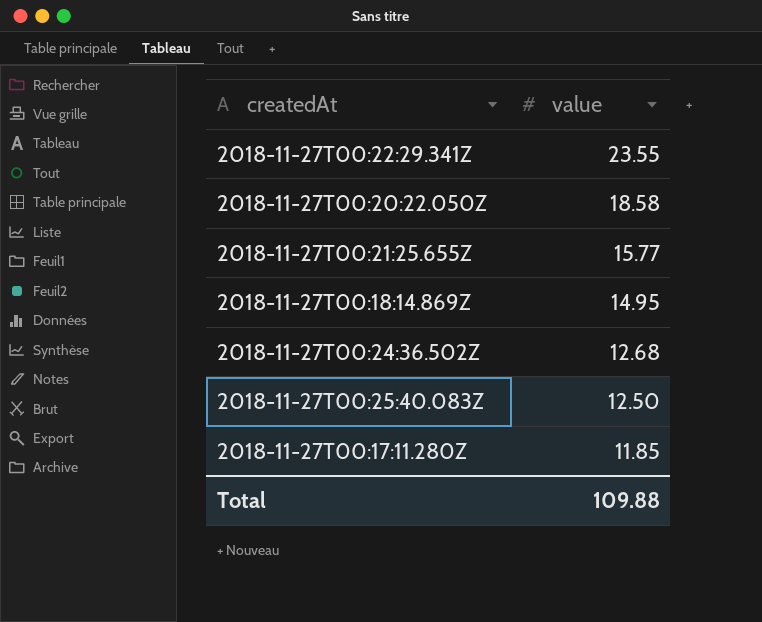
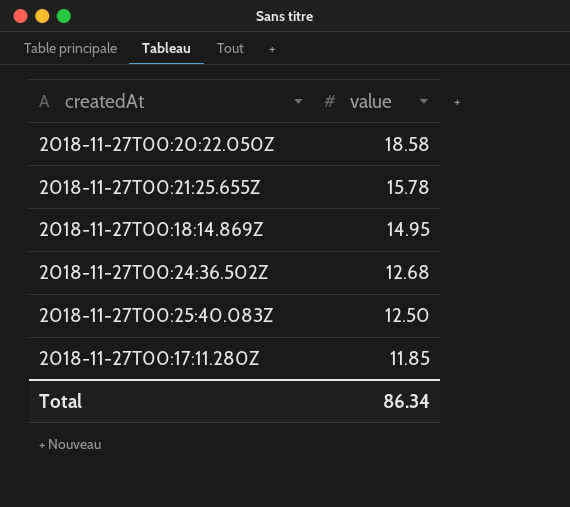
row 2018-11-27T00:22:29.341Z: 23.55 -> none
2018-11-27T00:21:25.655Z | value: 15.77 -> 15.78
Total | value: 109.88 -> 86.34

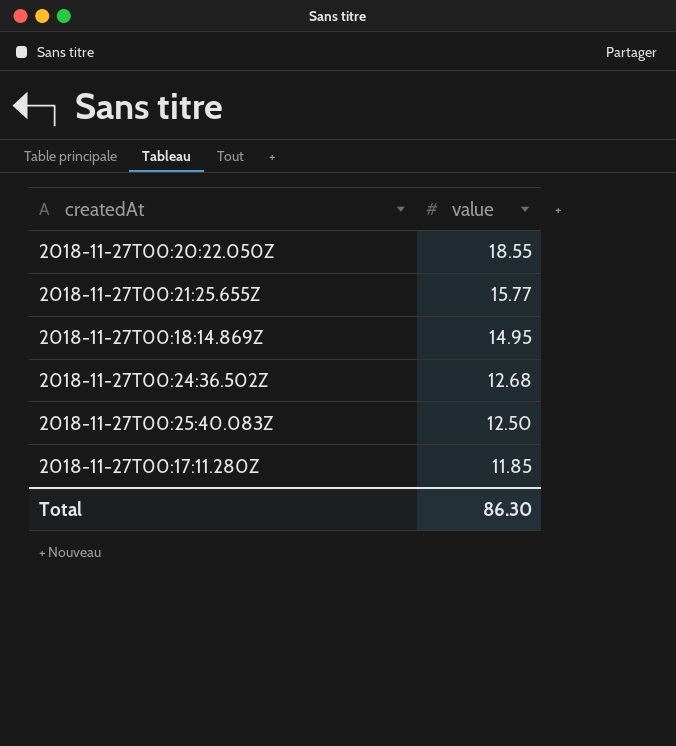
2018-11-27T00:20:22.050Z | value: 18.58 -> 18.55
2018-11-27T00:21:25.655Z | value: 15.78 -> 15.77
Total | value: 86.34 -> 86.30

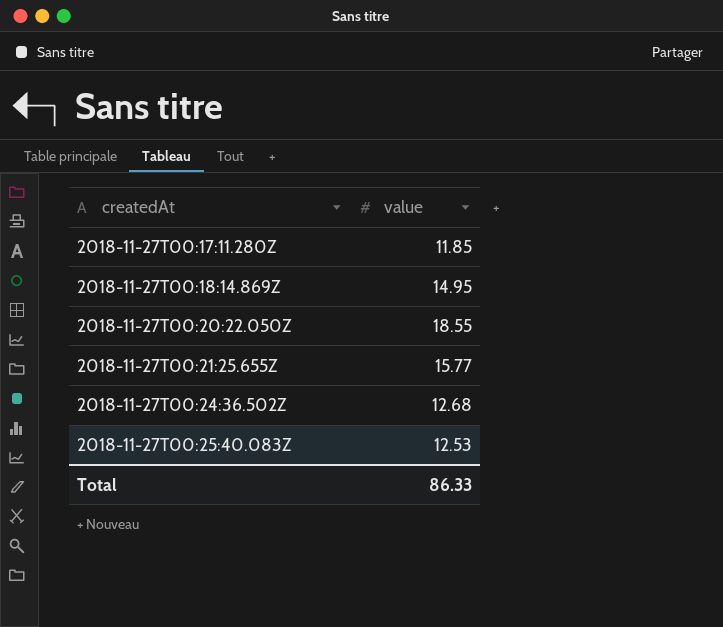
row order: value descending -> createdAt ascending
2018-11-27T00:25:40.083Z | value: 12.50 -> 12.53
Total | value: 86.30 -> 86.33

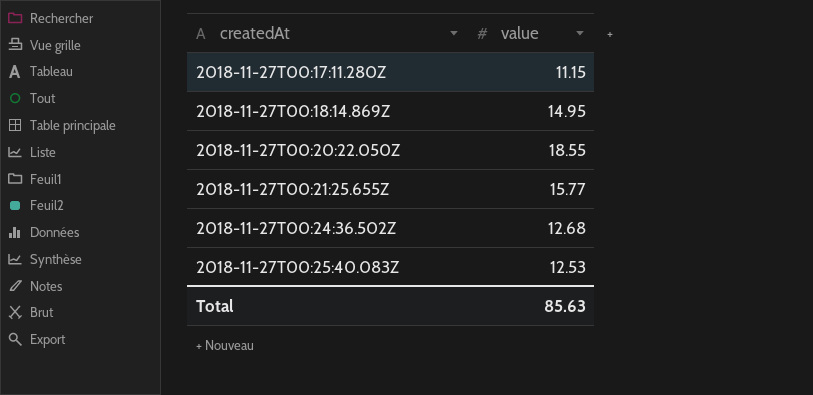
2018-11-27T00:17:11.280Z | value: 11.85 -> 11.15
Total | value: 86.33 -> 85.63

